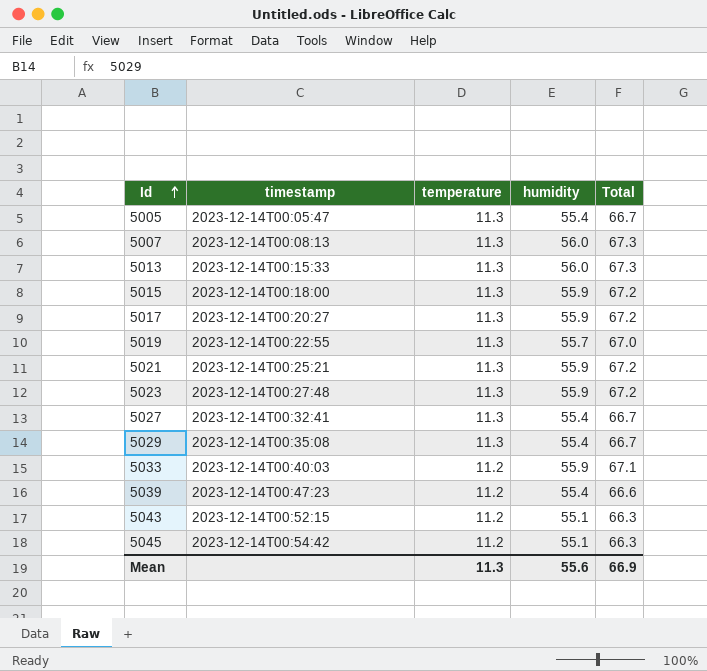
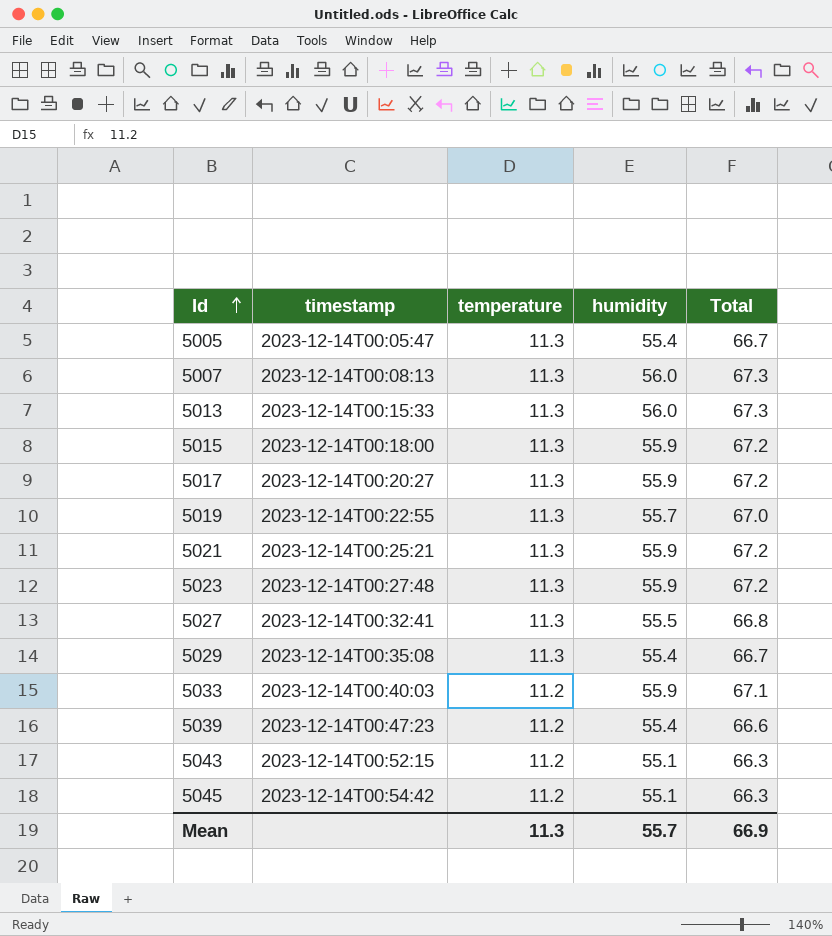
5027 | humidity: 55.4 -> 55.5
5027 | Total: 66.7 -> 66.8
Mean | humidity: 55.6 -> 55.7

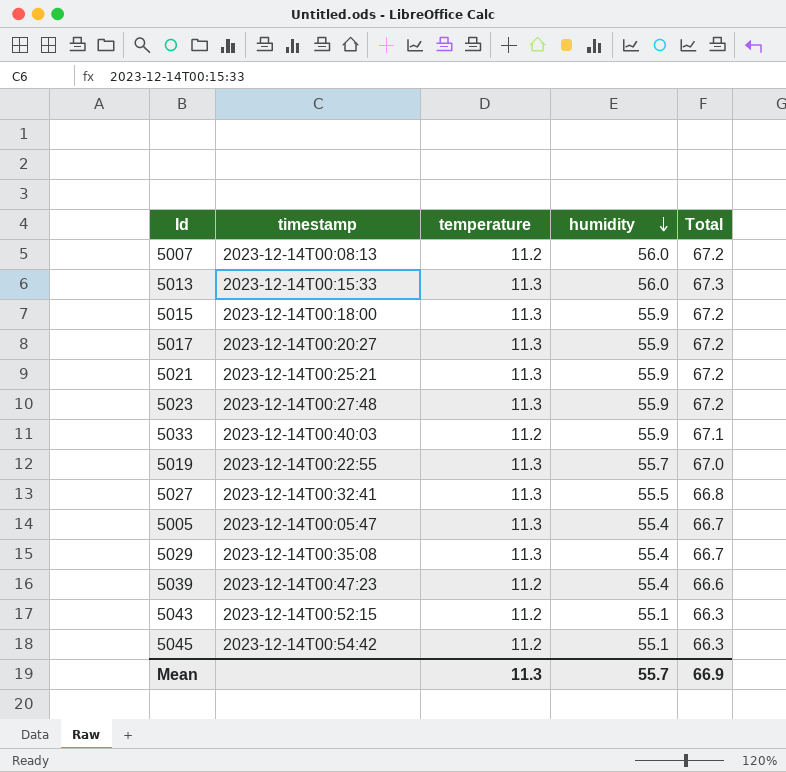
row order: Id ascending -> humidity descending
5007 | temperature: 11.3 -> 11.2
5007 | Total: 67.3 -> 67.2

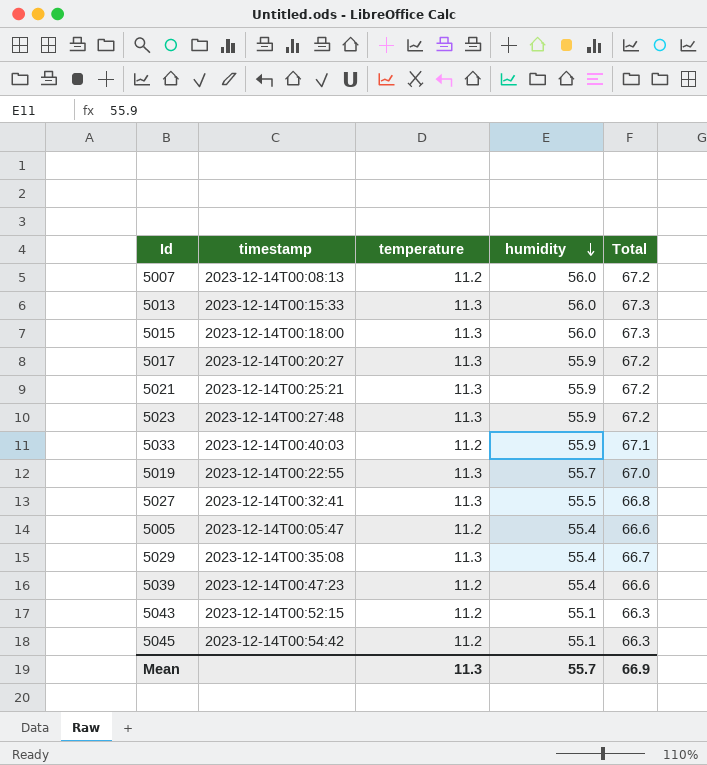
5015 | humidity: 55.9 -> 56.0
5015 | Total: 67.2 -> 67.3
5005 | temperature: 11.3 -> 11.2
5005 | Total: 66.7 -> 66.6

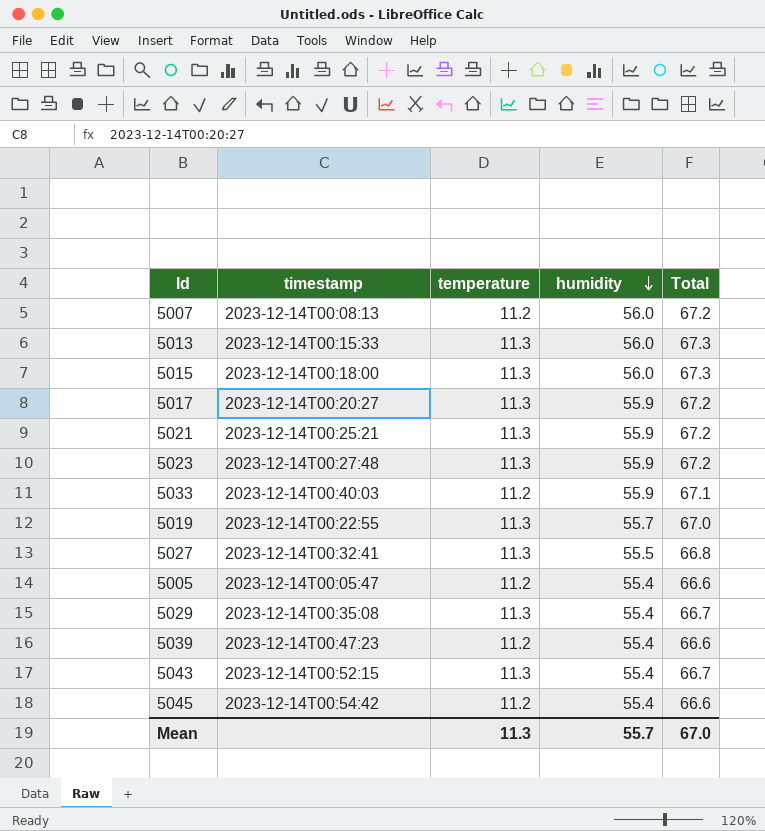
5043 | temperature: 11.2 -> 11.3
5043 | humidity: 55.1 -> 55.4
5043 | Total: 66.3 -> 66.7
5045 | humidity: 55.1 -> 55.4
5045 | Total: 66.3 -> 66.6
Mean | Total: 66.9 -> 67.0

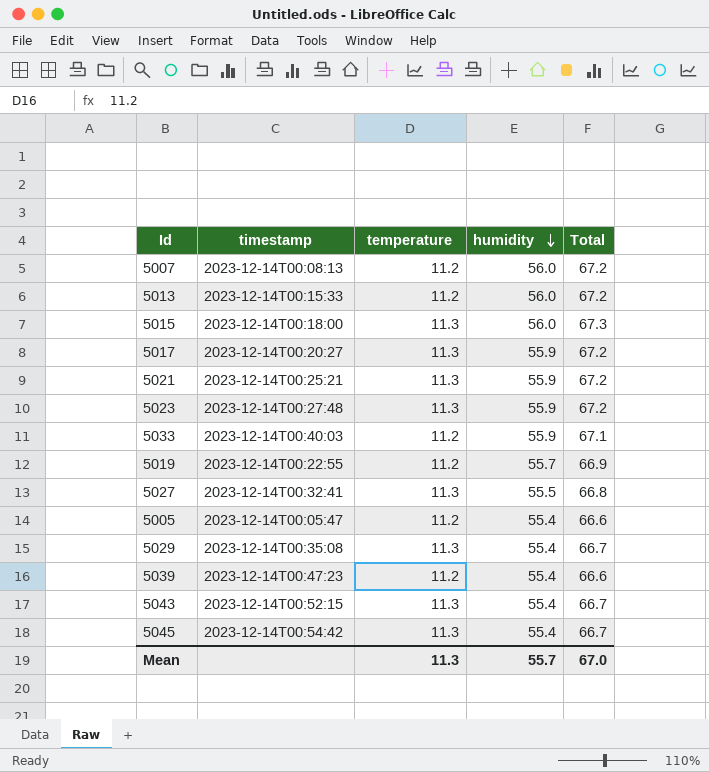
5013 | temperature: 11.3 -> 11.2
5013 | Total: 67.3 -> 67.2
5019 | temperature: 11.3 -> 11.2
5019 | Total: 67.0 -> 66.9
5045 | temperature: 11.2 -> 11.3
5045 | Total: 66.6 -> 66.7

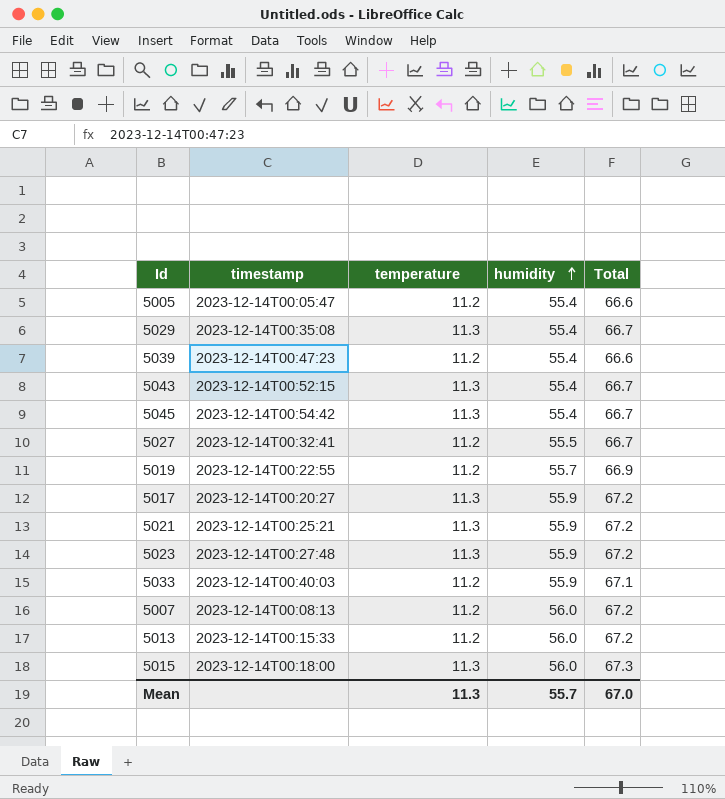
row order: humidity descending -> humidity ascending
5027 | temperature: 11.3 -> 11.2
5027 | Total: 66.8 -> 66.7

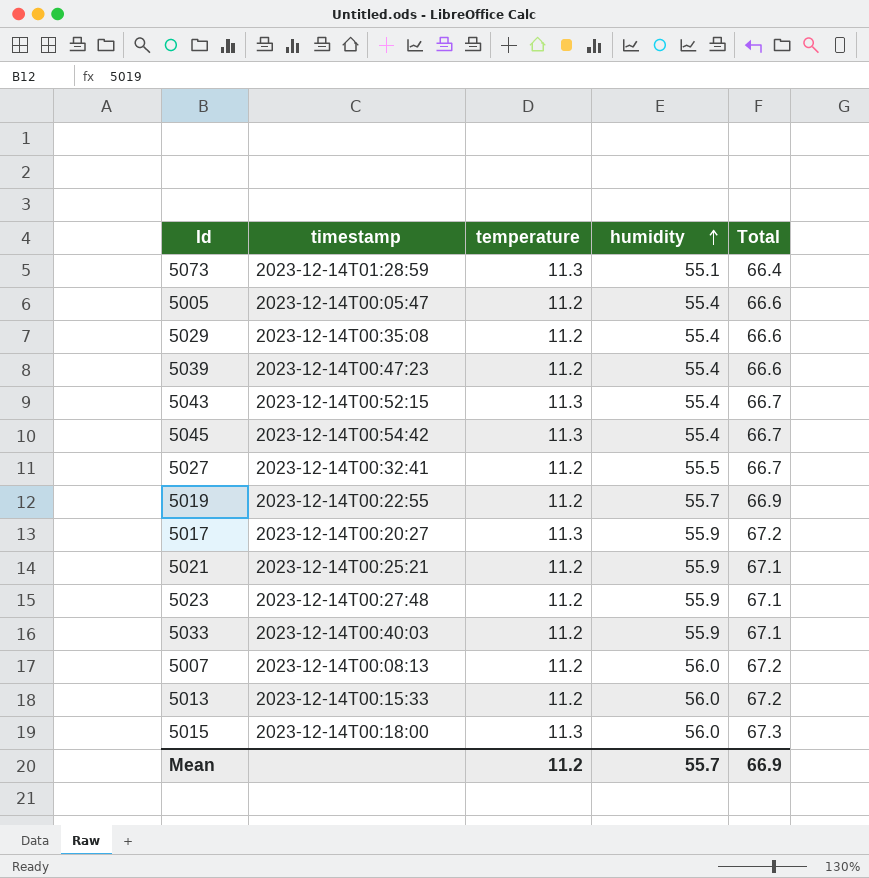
row 5073: none -> 2023-12-14T01:28:59 | 11.3 | 55.1 | 66.4
5029 | temperature: 11.3 -> 11.2
5029 | Total: 66.7 -> 66.6
5021 | temperature: 11.3 -> 11.2
5021 | Total: 67.2 -> 67.1
5023 | temperature: 11.3 -> 11.2
5023 | Total: 67.2 -> 67.1
Mean | temperature: 11.3 -> 11.2
Mean | Total: 67.0 -> 66.9

